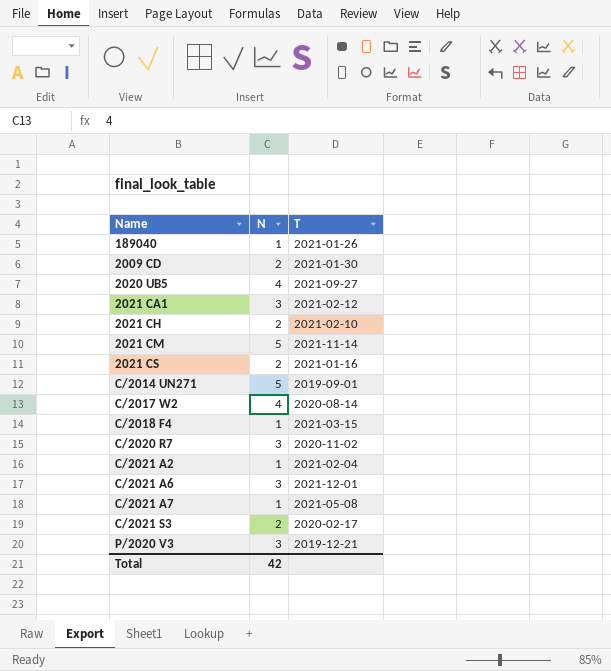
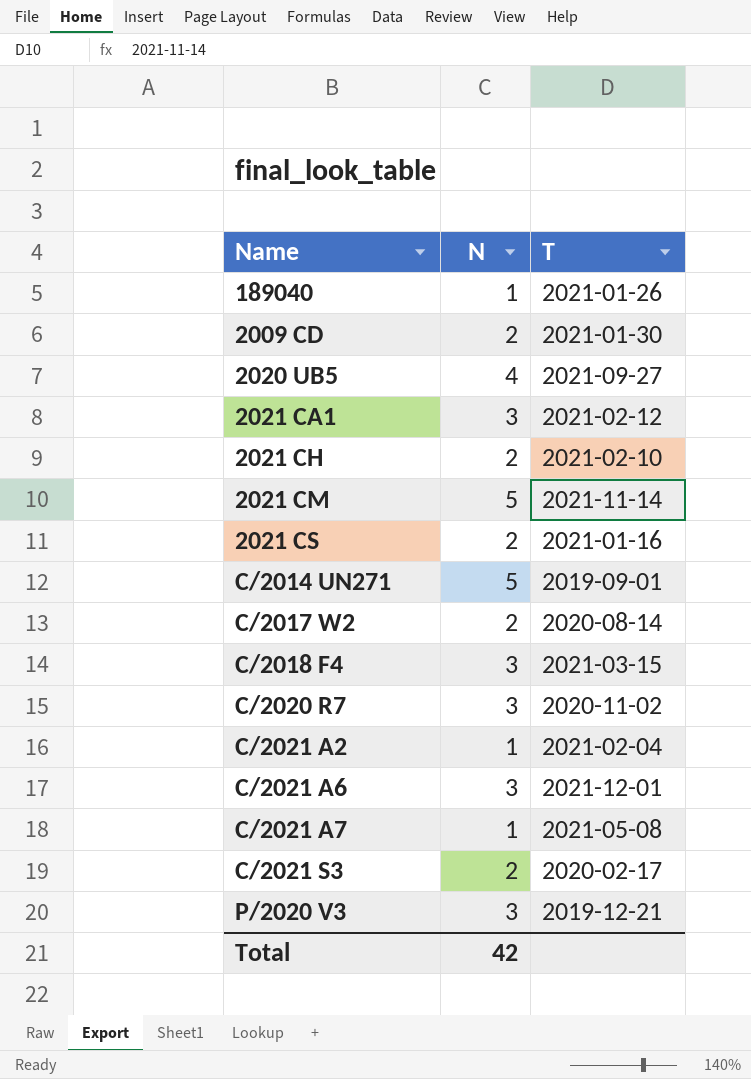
C/2017 W2 | N: 4 -> 2
C/2018 F4 | N: 1 -> 3

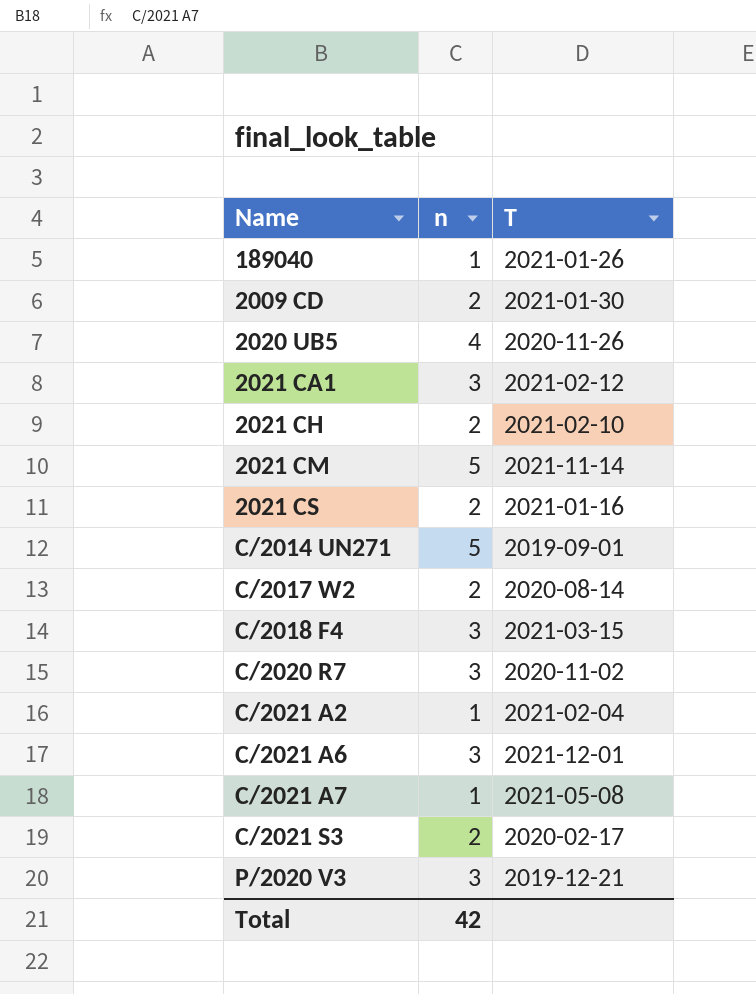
column name: N -> n
2020 UB5 | T: 2021-09-27 -> 2020-11-26

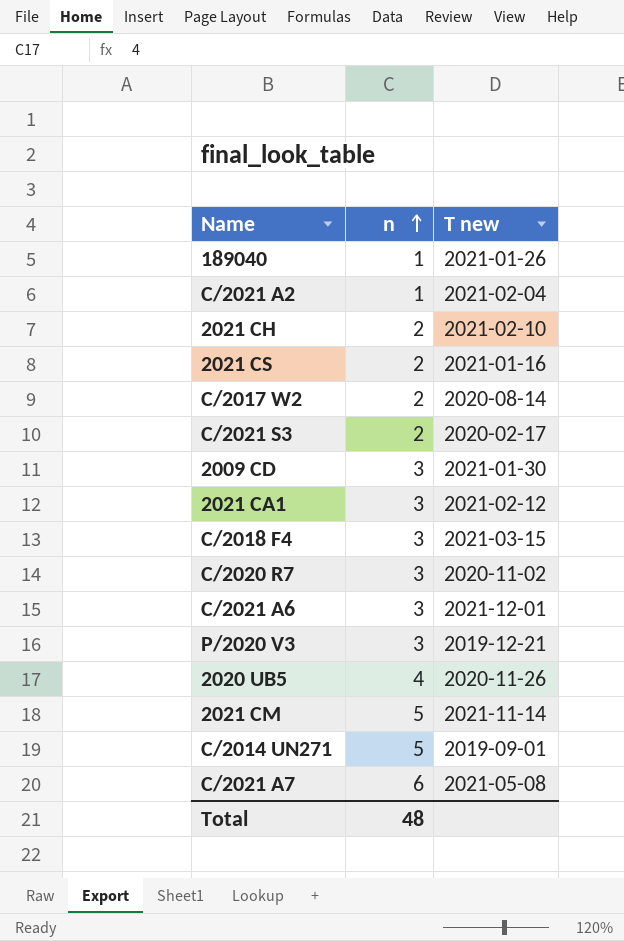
row order: none -> n ascending
column name: T -> T new
2009 CD | n: 2 -> 3
C/2021 A7 | n: 1 -> 6
Total | n: 42 -> 48

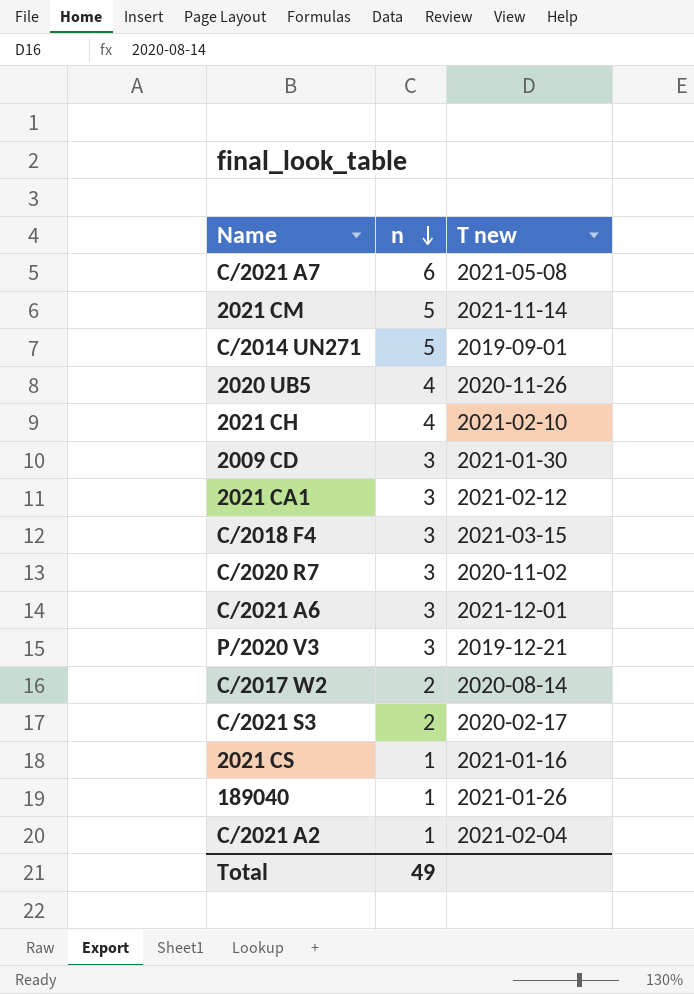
row order: n ascending -> n descending
2021 CH | n: 2 -> 4
2021 CS | n: 2 -> 1
Total | n: 48 -> 49

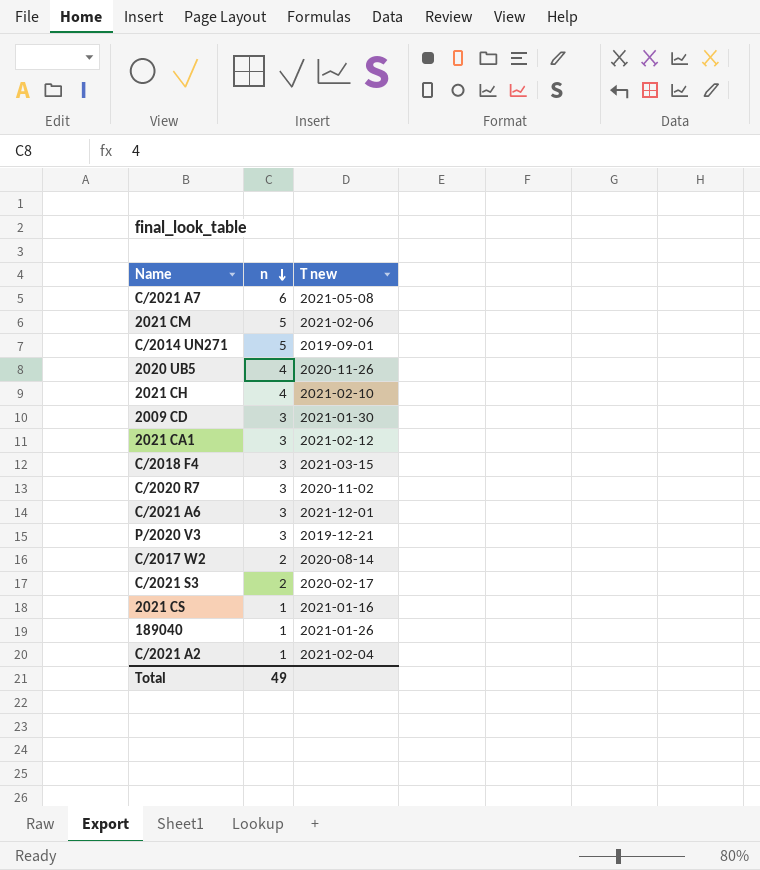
2021 CM | T new: 2021-11-14 -> 2021-02-06

